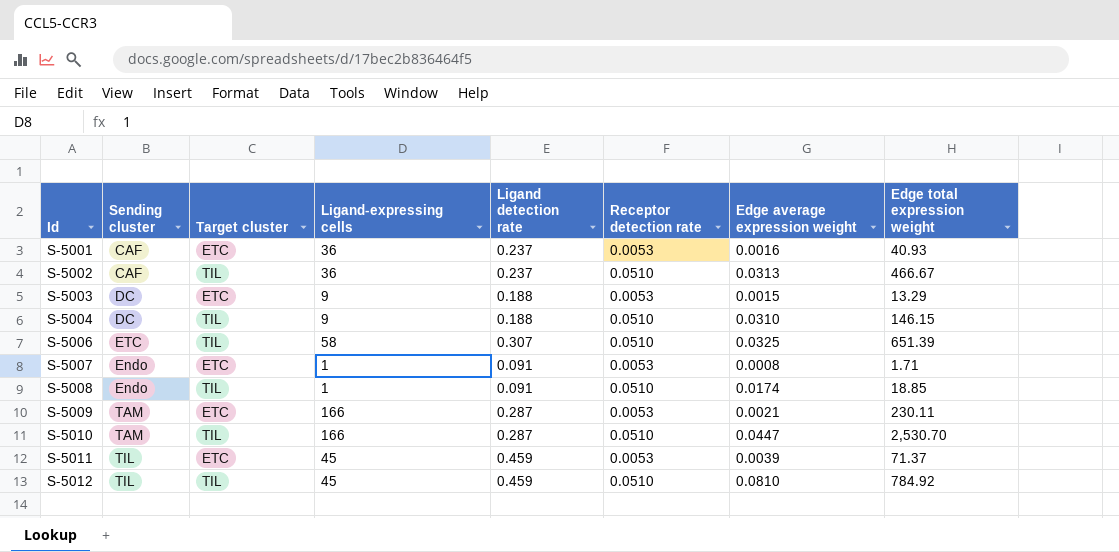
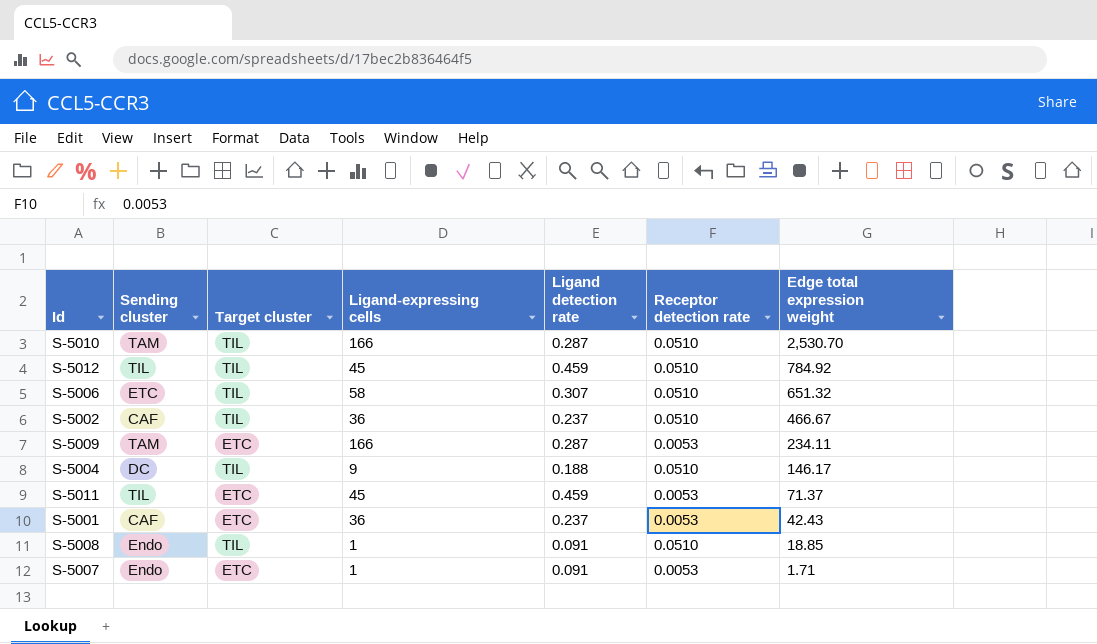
row order: Id ascending -> Edge total expression weight descending
column Edge average expression weight | position: 7 -> none
row S-5003: DC | ETC | 9 | 0.188 | 0.0053 | 0.0015 | 13.29 -> none
S-5006 | Edge total expression weight: 651.39 -> 651.32
S-5009 | Edge total expression weight: 230.11 -> 234.11
S-5004 | Edge total expression weight: 146.15 -> 146.17
S-5001 | Edge total expression weight: 40.93 -> 42.43

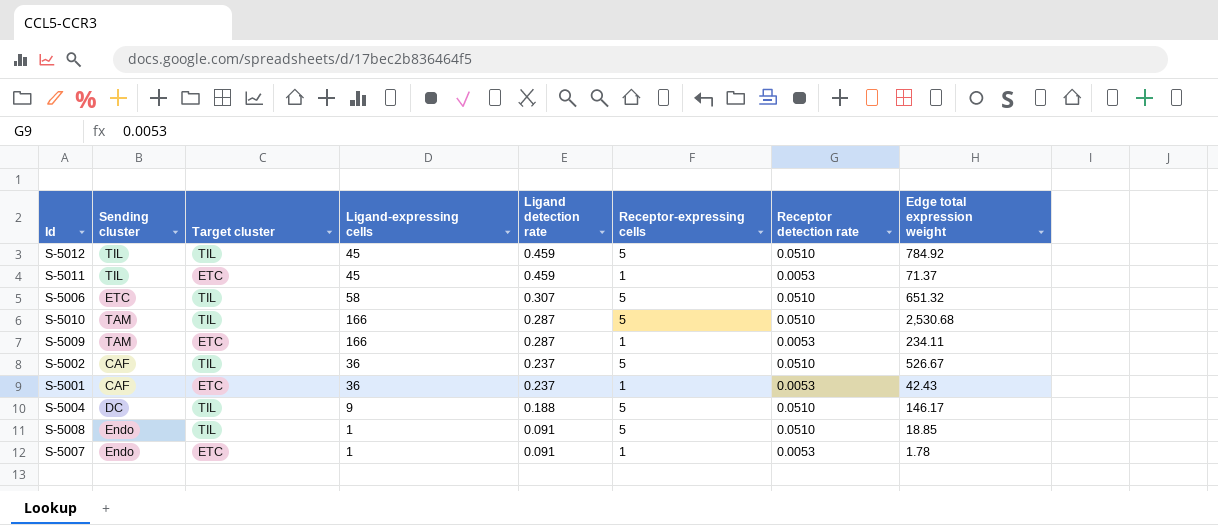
row order: Edge total expression weight descending -> Ligand detection rate descending
column Receptor-expressing cells | position: none -> 6
S-5010 | Edge total expression weight: 2,530.70 -> 2,530.68
S-5002 | Edge total expression weight: 466.67 -> 526.67
S-5007 | Edge total expression weight: 1.71 -> 1.78

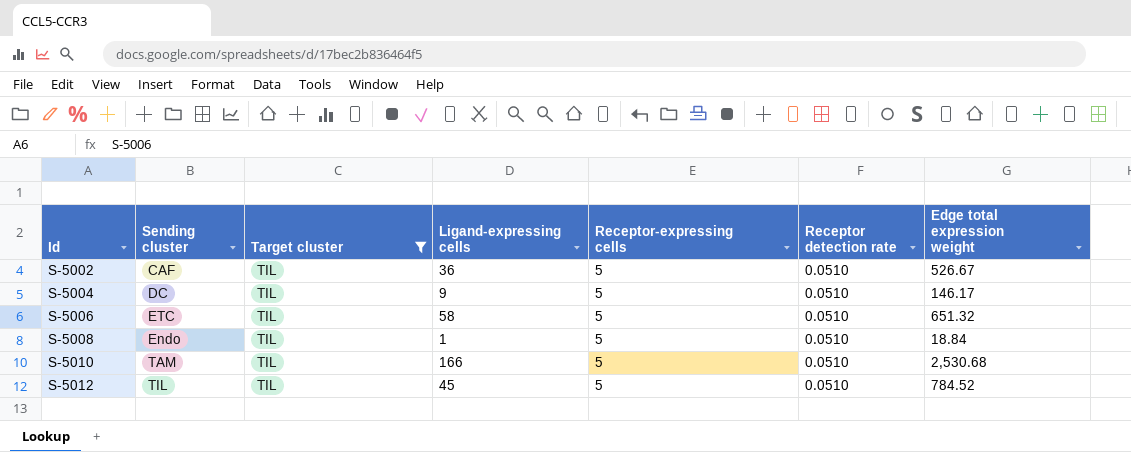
filter: none -> Target cluster = TIL
row order: Ligand detection rate descending -> Id ascending
column Ligand detection rate | position: 5 -> none
S-5008 | Edge total expression weight: 18.85 -> 18.84
S-5012 | Edge total expression weight: 784.92 -> 784.52

